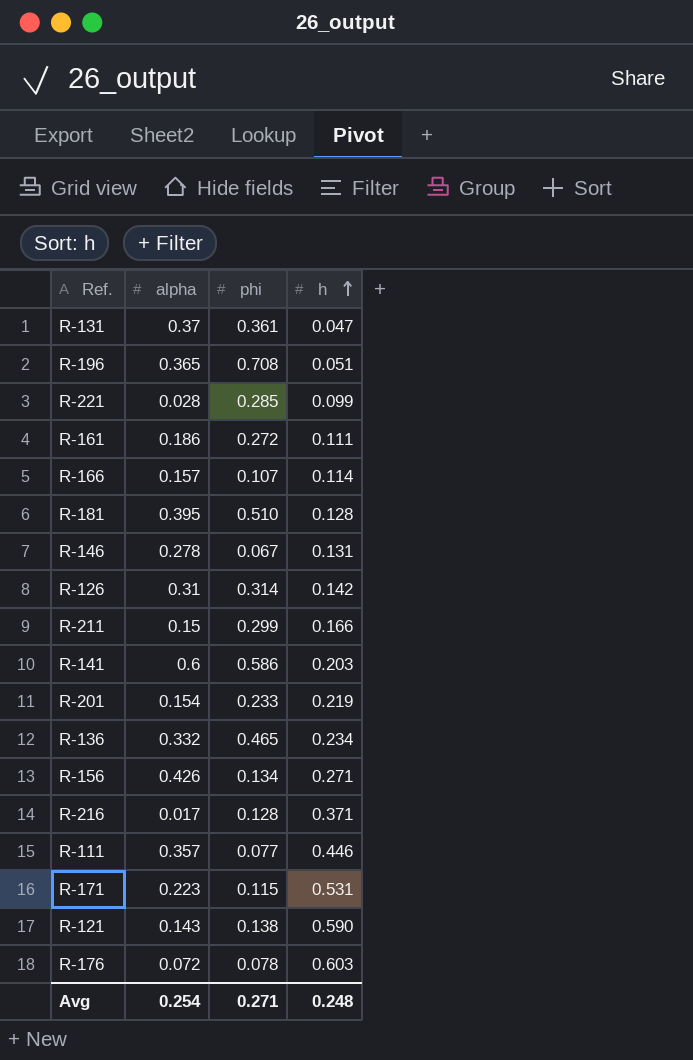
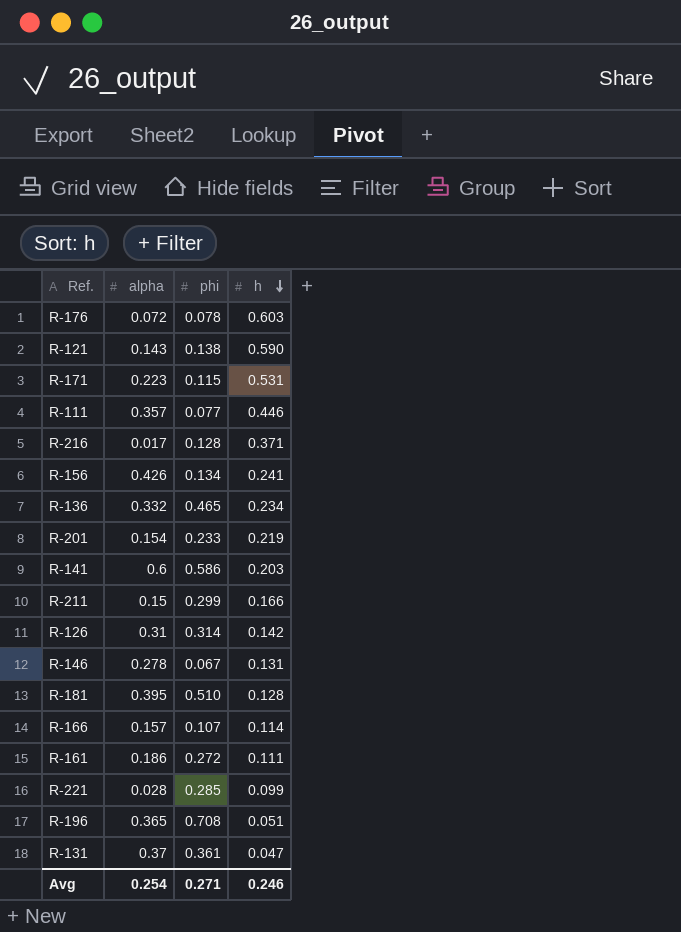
row order: h ascending -> h descending
R-156 | h: 0.271 -> 0.241
Avg | h: 0.248 -> 0.246

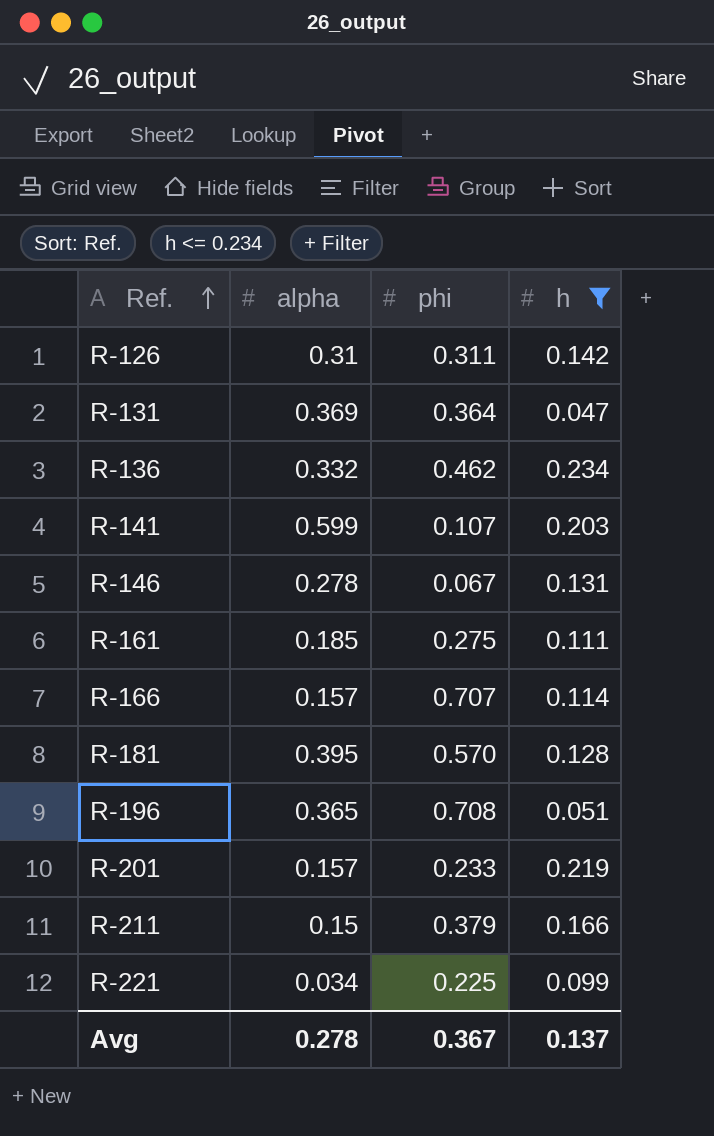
filter: none -> h <= 0.234
row order: h descending -> Ref. ascending
R-126 | phi: 0.314 -> 0.311
R-131 | alpha: 0.37 -> 0.369
R-131 | phi: 0.361 -> 0.364
R-136 | phi: 0.465 -> 0.462
R-141 | alpha: 0.6 -> 0.599
R-141 | phi: 0.586 -> 0.107
R-161 | alpha: 0.186 -> 0.185
R-161 | phi: 0.272 -> 0.275
R-166 | phi: 0.107 -> 0.707
R-181 | phi: 0.510 -> 0.570
R-201 | alpha: 0.154 -> 0.157
R-211 | phi: 0.299 -> 0.379
R-221 | alpha: 0.028 -> 0.034
R-221 | phi: 0.285 -> 0.225
Avg | alpha: 0.254 -> 0.278
Avg | phi: 0.271 -> 0.367
Avg | h: 0.246 -> 0.137

